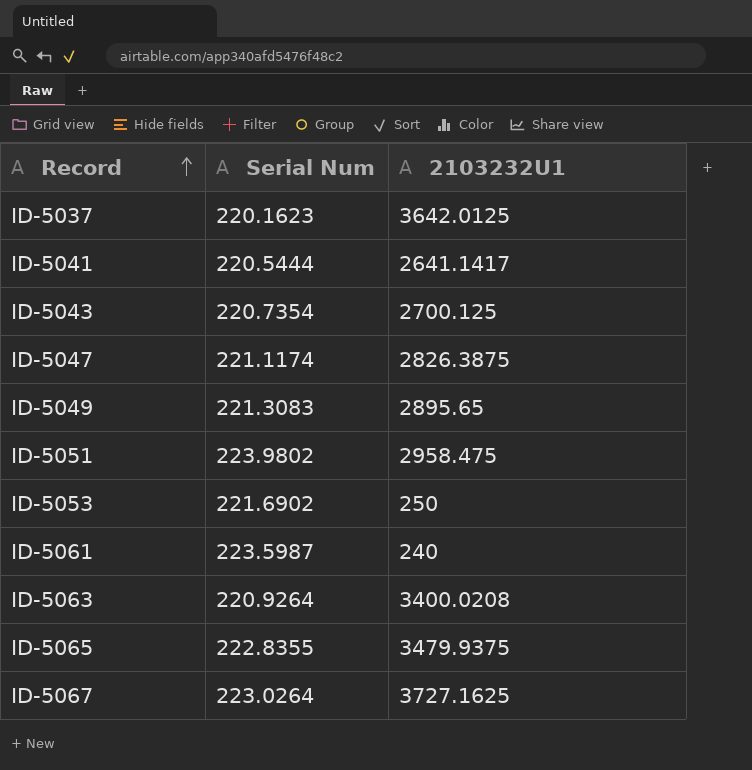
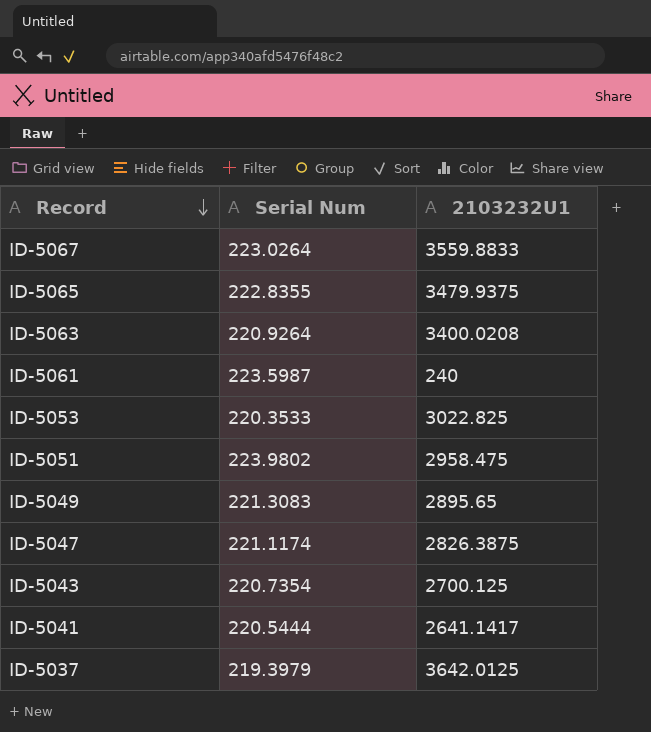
row order: Record ascending -> Record descending
ID-5067 | 2103232U1: 3727.1625 -> 3559.8833
ID-5053 | Serial Num: 221.6902 -> 220.3533
ID-5053 | 2103232U1: 250 -> 3022.825
ID-5037 | Serial Num: 220.1623 -> 219.3979

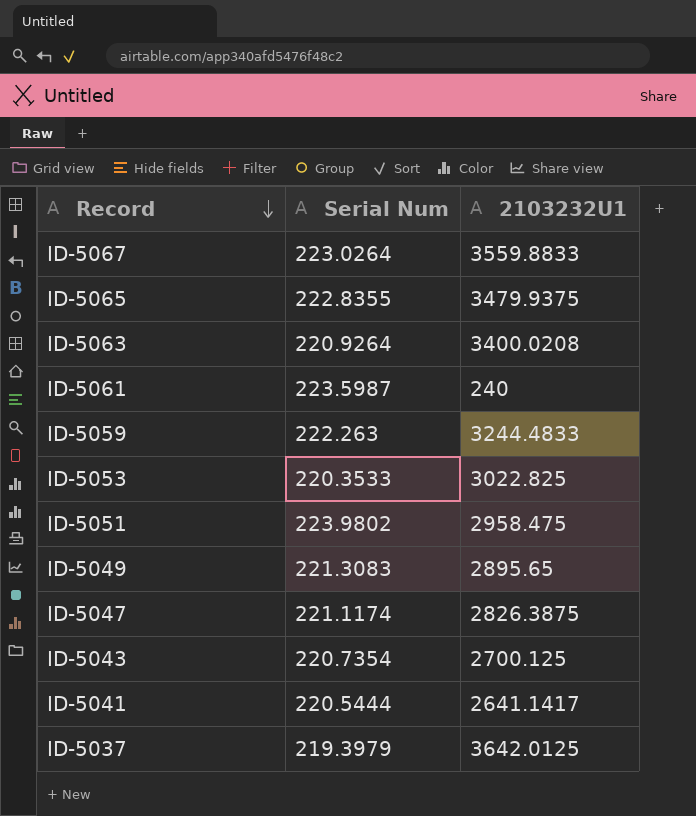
row ID-5059: none -> 222.263 | 3244.4833

